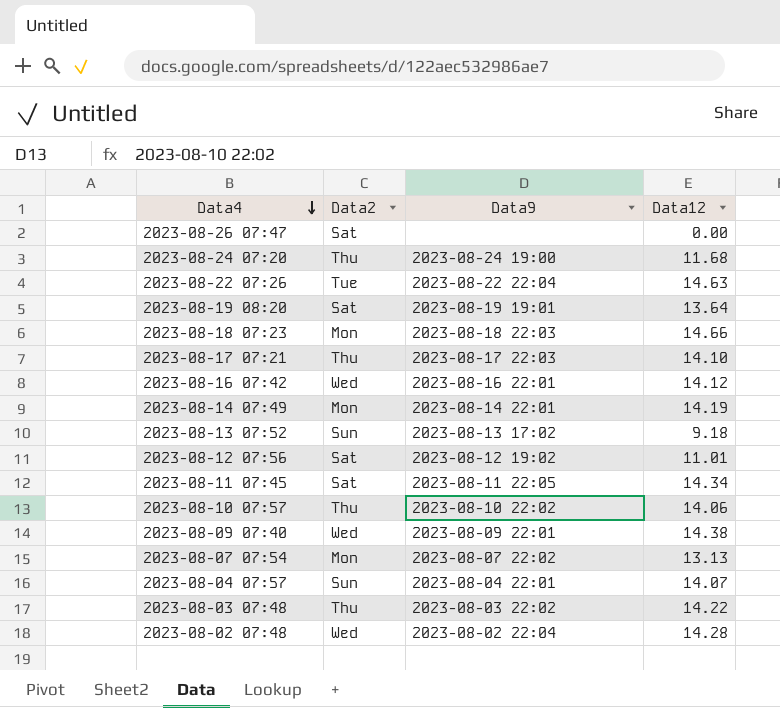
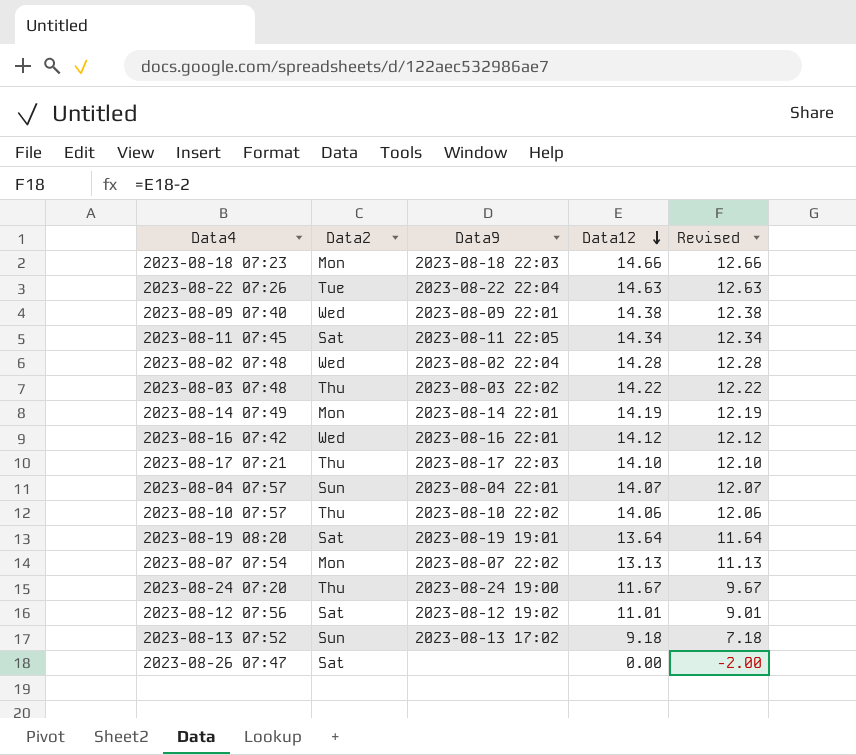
row order: Data4 descending -> Data12 descending
column Revised | formula: none -> [Data12] - 2
2023-08-24 07:20 | Data12: 11.68 -> 11.67

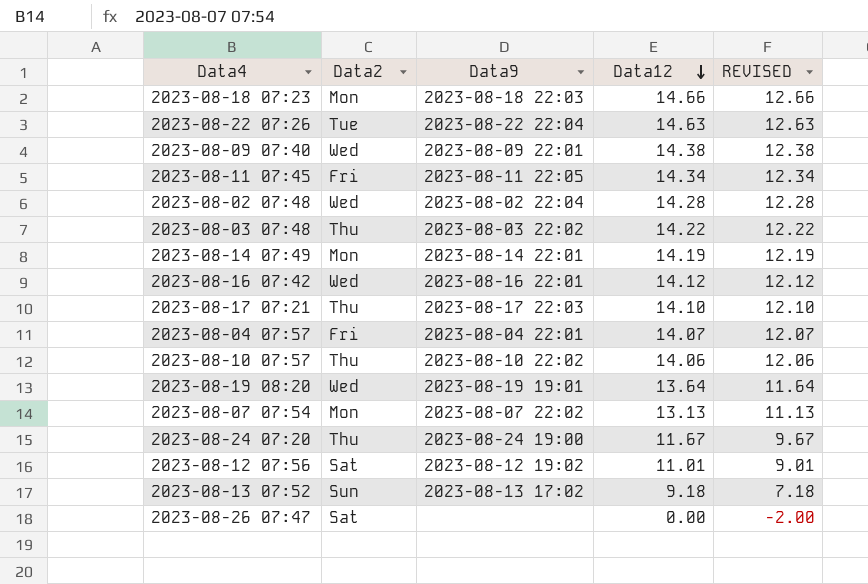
column name: Revised -> REVISED
2023-08-11 07:45 | Data2: Sat -> Fri
2023-08-04 07:57 | Data2: Sun -> Fri
2023-08-19 08:20 | Data2: Sat -> Wed

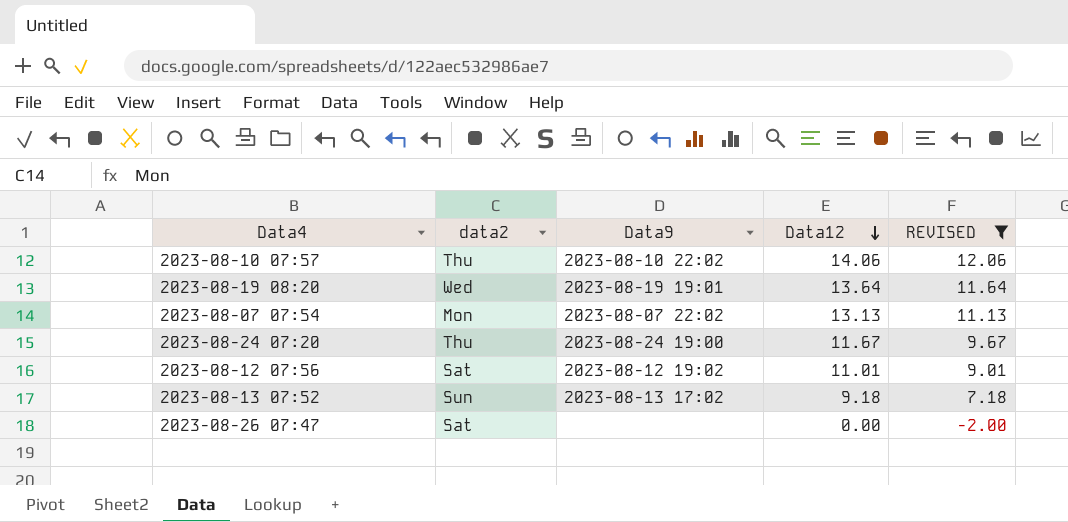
filter: none -> REVISED <= 12.06
column name: Data2 -> data2

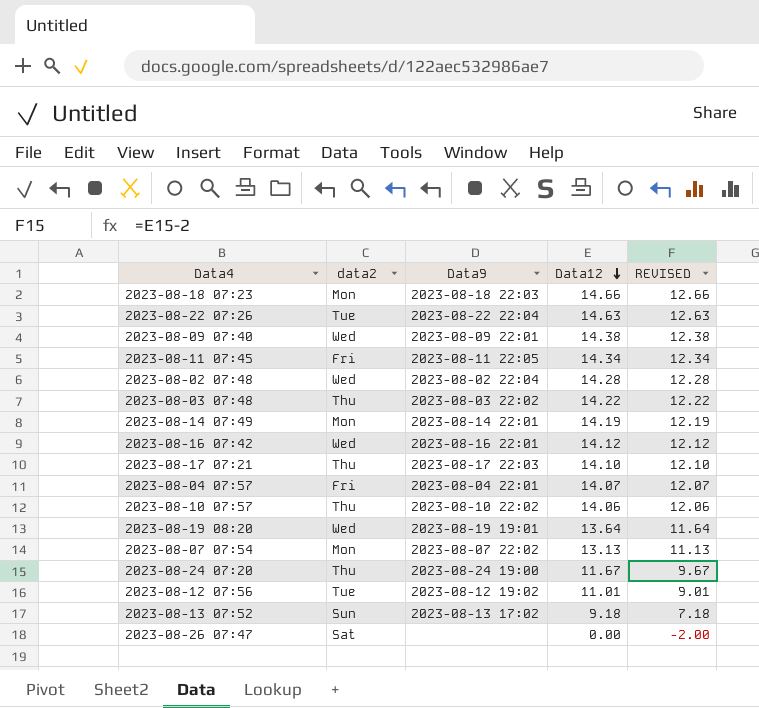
filter: REVISED <= 12.06 -> none
2023-08-12 07:56 | data2: Sat -> Tue

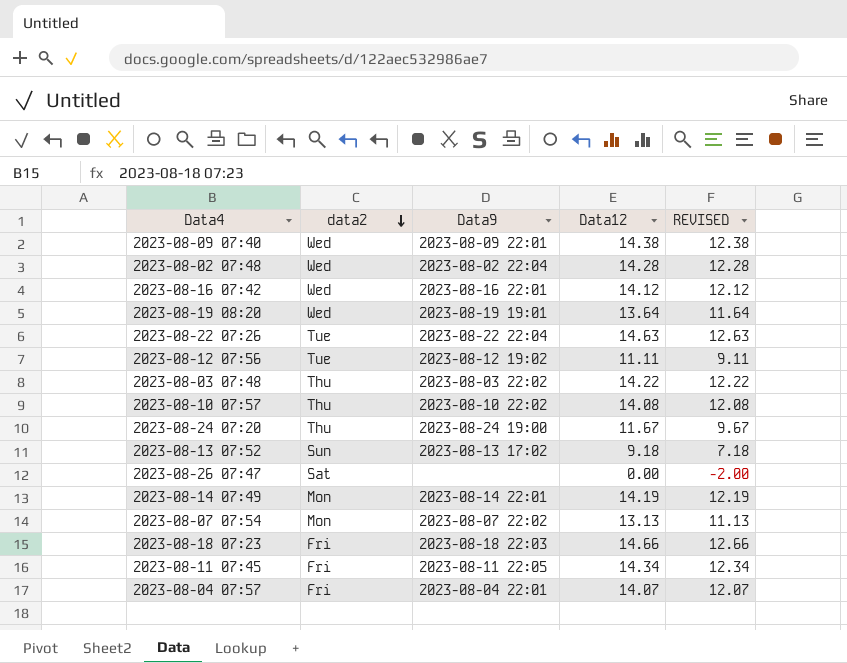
row order: Data12 descending -> data2 descending
row 2023-08-17 07:21: Thu | 2023-08-17 22:03 | 14.10 | 12.10 -> none
2023-08-12 07:56 | Data12: 11.01 -> 11.11
2023-08-12 07:56 | REVISED: 9.01 -> 9.11
2023-08-10 07:57 | Data12: 14.06 -> 14.08
2023-08-10 07:57 | REVISED: 12.06 -> 12.08
2023-08-18 07:23 | data2: Mon -> Fri

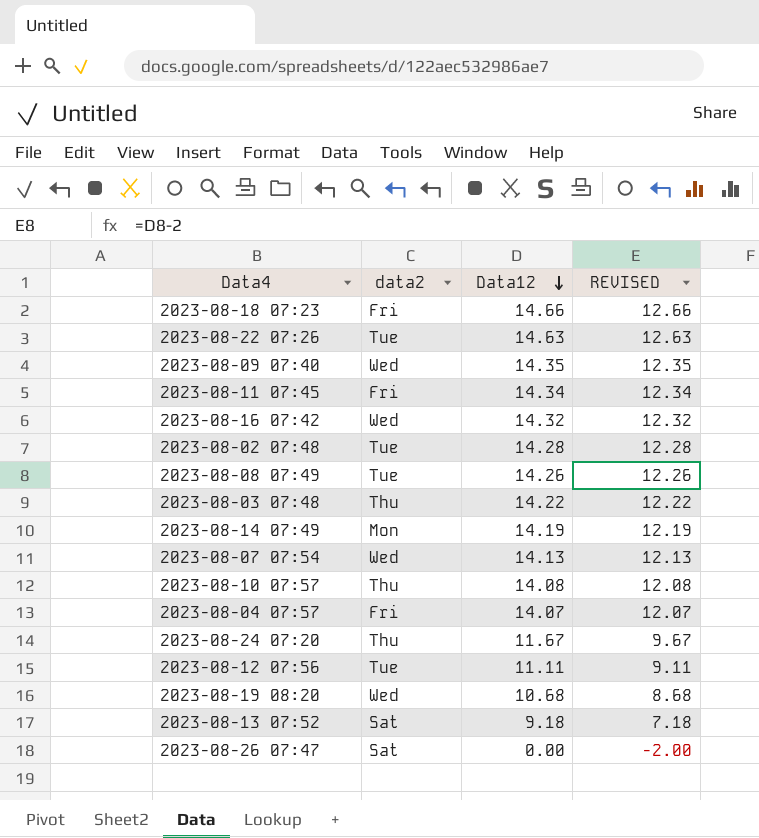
row order: data2 descending -> Data12 descending
column Data9 | position: 3 -> none
2023-08-09 07:40 | Data12: 14.38 -> 14.35
2023-08-09 07:40 | REVISED: 12.38 -> 12.35
2023-08-16 07:42 | Data12: 14.12 -> 14.32
2023-08-16 07:42 | REVISED: 12.12 -> 12.32
2023-08-02 07:48 | data2: Wed -> Tue
row 2023-08-08 07:49: none -> Tue | 14.26 | 12.26
2023-08-07 07:54 | data2: Mon -> Wed
2023-08-07 07:54 | Data12: 13.13 -> 14.13
2023-08-07 07:54 | REVISED: 11.13 -> 12.13
2023-08-19 08:20 | Data12: 13.64 -> 10.68
2023-08-19 08:20 | REVISED: 11.64 -> 8.68
2023-08-13 07:52 | data2: Sun -> Sat

